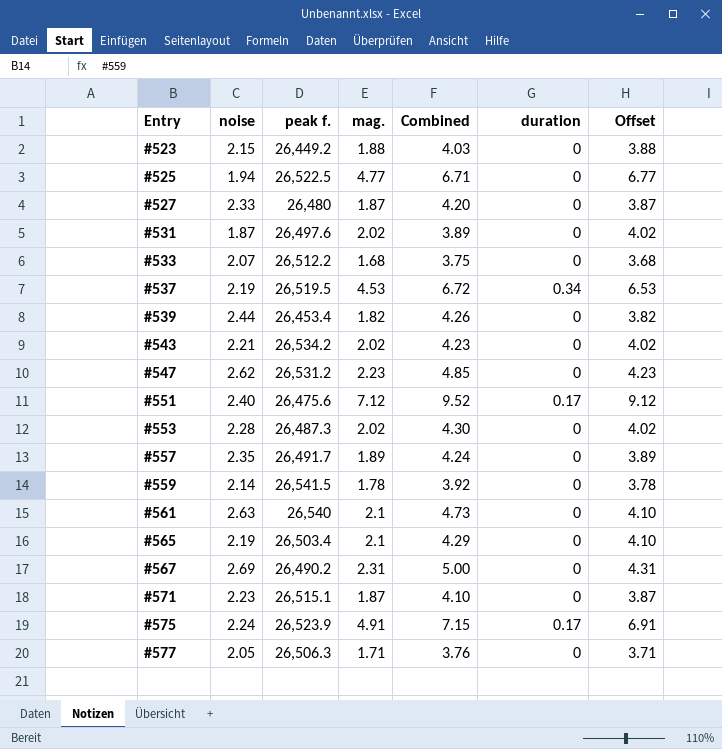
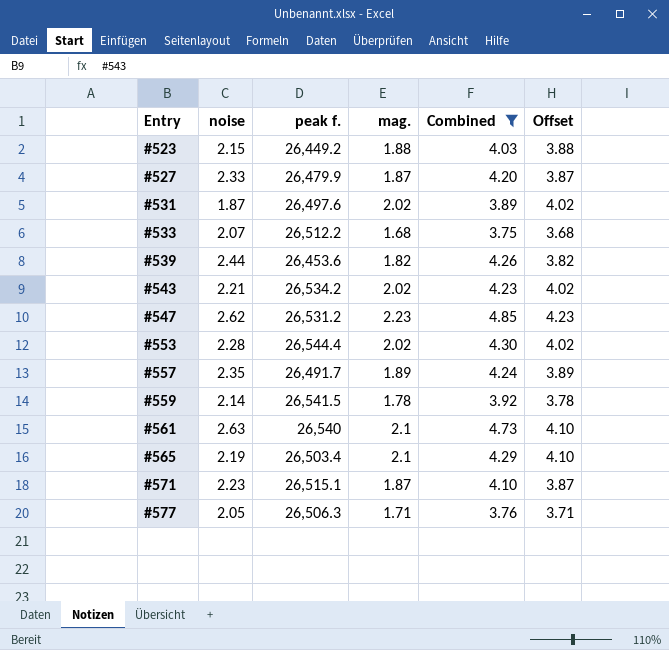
filter: none -> Combined <= 4.85
column duration | position: 6 -> none
#527 | peak f.: 26,480 -> 26,479.9
#539 | peak f.: 26,453.4 -> 26,453.6
#553 | peak f.: 26,487.3 -> 26,544.4

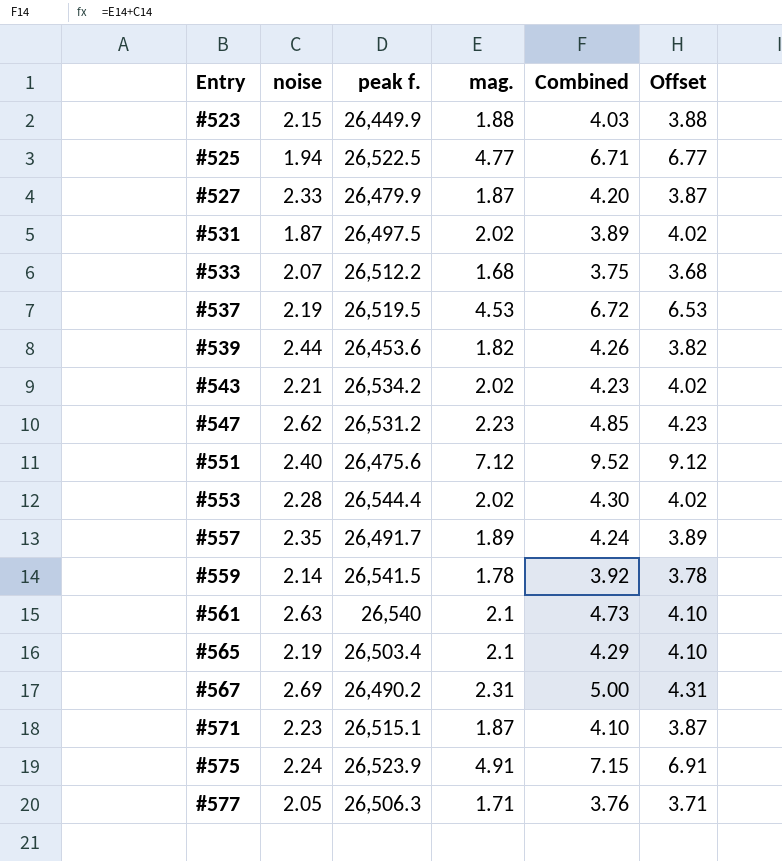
filter: Combined <= 4.85 -> none
#523 | peak f.: 26,449.2 -> 26,449.9
#531 | peak f.: 26,497.6 -> 26,497.5

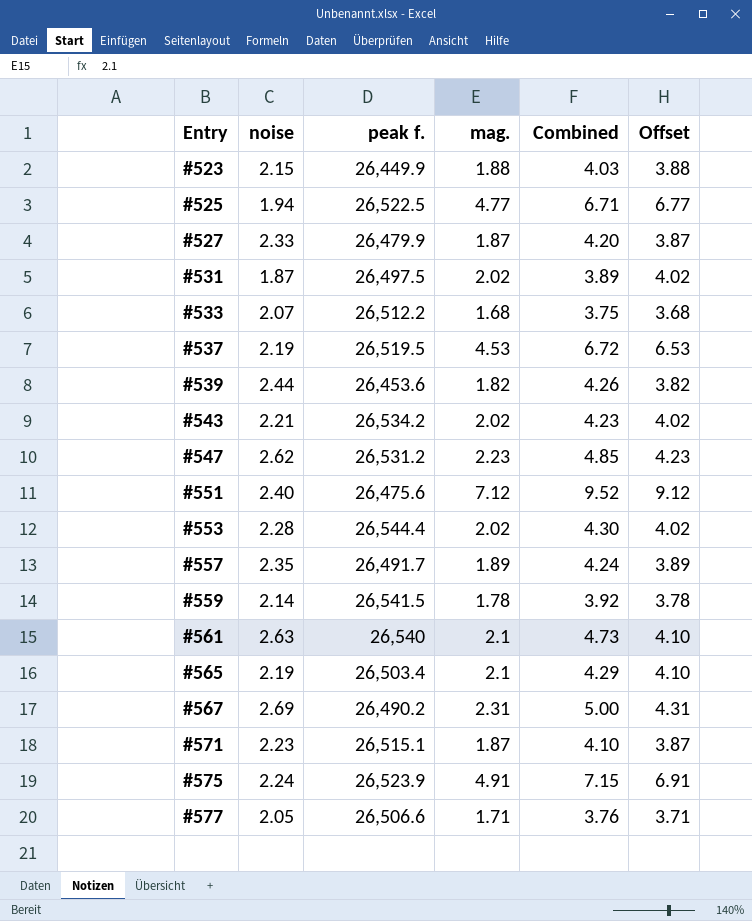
#577 | peak f.: 26,506.3 -> 26,506.6

